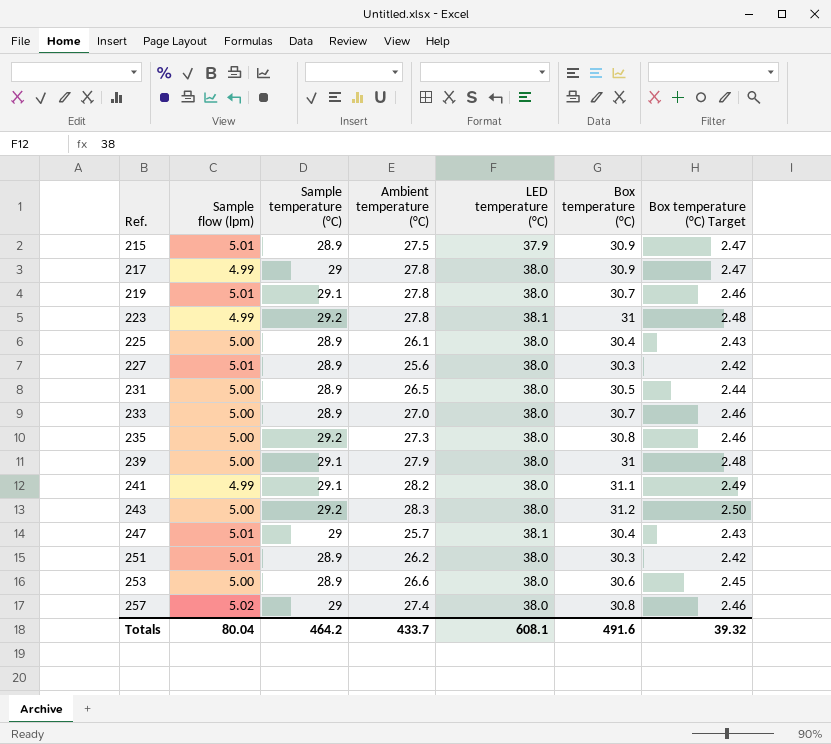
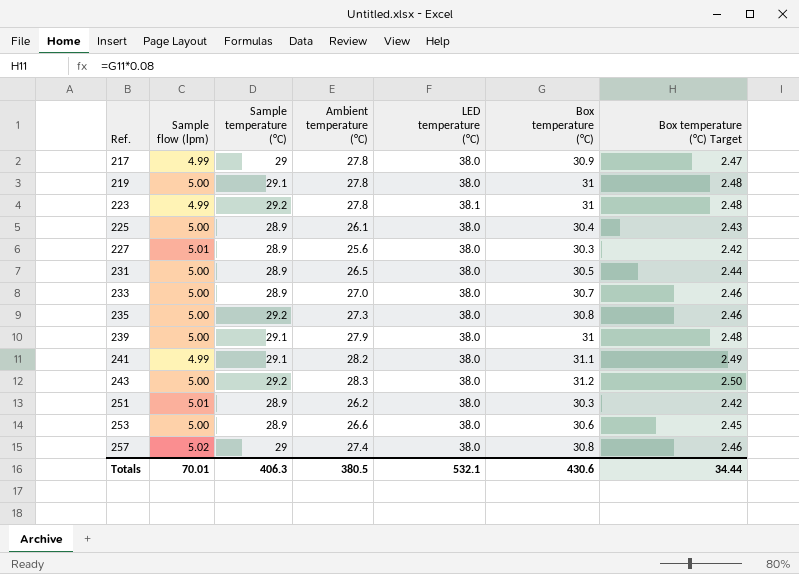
row 215: 5.01 | 28.9 | 27.5 | 37.9 | 30.9 | 2.47 -> none
row 247: 5.01 | 29 | 25.7 | 38.1 | 30.4 | 2.43 -> none
219 | Sample flow (lpm): 5.01 -> 5.00
219 | Box temperature (°C): 30.7 -> 31
219 | Box temperature (°C) Target: 2.46 -> 2.48
Totals | Sample flow (lpm): 80.04 -> 70.01
Totals | Sample temperature (°C): 464.2 -> 406.3
Totals | Ambient temperature (°C): 433.7 -> 380.5
Totals | LED temperature (°C): 608.1 -> 532.1
Totals | Box temperature (°C): 491.6 -> 430.6
Totals | Box temperature (°C) Target: 39.32 -> 34.44

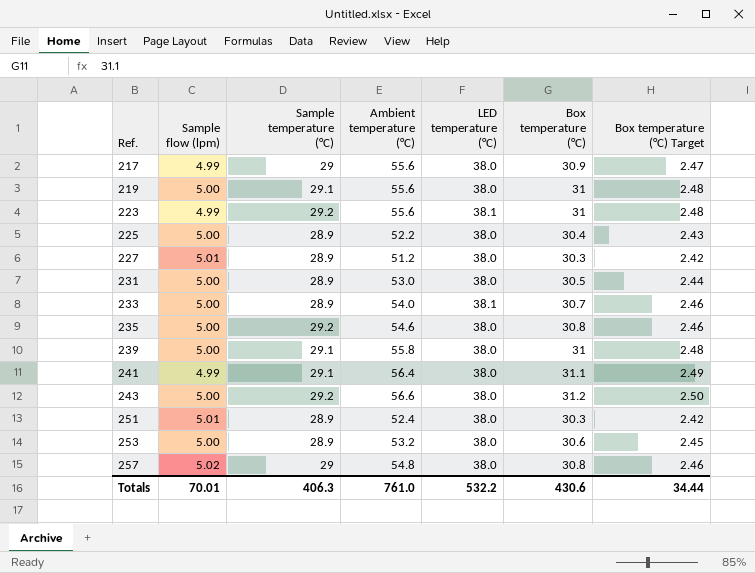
217 | Ambient temperature (°C): 27.8 -> 55.6
219 | Ambient temperature (°C): 27.8 -> 55.6
223 | Ambient temperature (°C): 27.8 -> 55.6
225 | Ambient temperature (°C): 26.1 -> 52.2
227 | Ambient temperature (°C): 25.6 -> 51.2
231 | Ambient temperature (°C): 26.5 -> 53.0
233 | Ambient temperature (°C): 27.0 -> 54.0
233 | LED temperature (°C): 38.0 -> 38.1
235 | Ambient temperature (°C): 27.3 -> 54.6
239 | Ambient temperature (°C): 27.9 -> 55.8
241 | Ambient temperature (°C): 28.2 -> 56.4
243 | Ambient temperature (°C): 28.3 -> 56.6
251 | Ambient temperature (°C): 26.2 -> 52.4
253 | Ambient temperature (°C): 26.6 -> 53.2
257 | Ambient temperature (°C): 27.4 -> 54.8
Totals | Ambient temperature (°C): 380.5 -> 761.0
Totals | LED temperature (°C): 532.1 -> 532.2

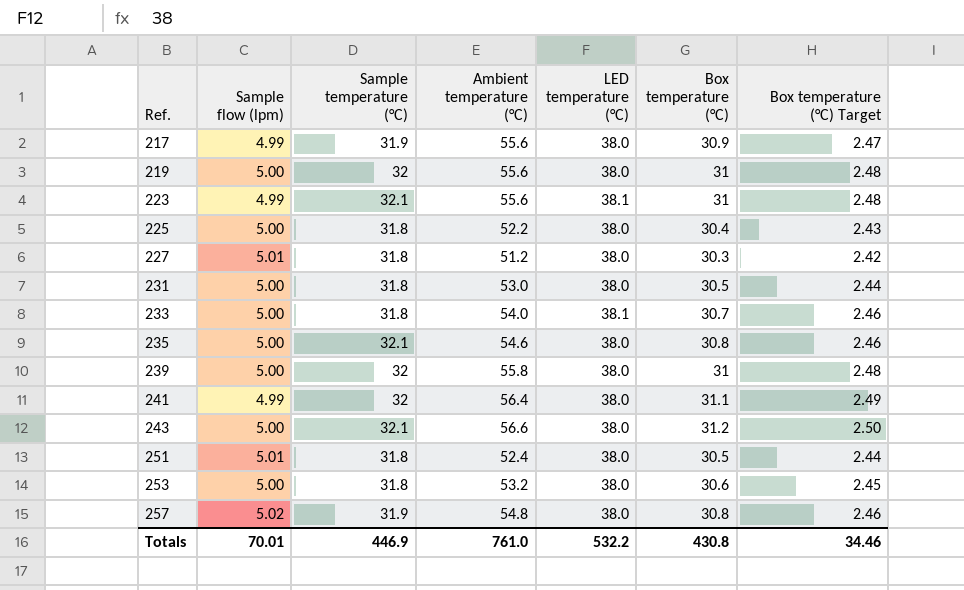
217 | Sample temperature (°C): 29 -> 31.9
219 | Sample temperature (°C): 29.1 -> 32
223 | Sample temperature (°C): 29.2 -> 32.1
225 | Sample temperature (°C): 28.9 -> 31.8
227 | Sample temperature (°C): 28.9 -> 31.8
231 | Sample temperature (°C): 28.9 -> 31.8
233 | Sample temperature (°C): 28.9 -> 31.8
235 | Sample temperature (°C): 29.2 -> 32.1
239 | Sample temperature (°C): 29.1 -> 32
241 | Sample temperature (°C): 29.1 -> 32
243 | Sample temperature (°C): 29.2 -> 32.1
251 | Sample temperature (°C): 28.9 -> 31.8
251 | Box temperature (°C): 30.3 -> 30.5
251 | Box temperature (°C) Target: 2.42 -> 2.44
253 | Sample temperature (°C): 28.9 -> 31.8
257 | Sample temperature (°C): 29 -> 31.9
Totals | Sample temperature (°C): 406.3 -> 446.9
Totals | Box temperature (°C): 430.6 -> 430.8
Totals | Box temperature (°C) Target: 34.44 -> 34.46

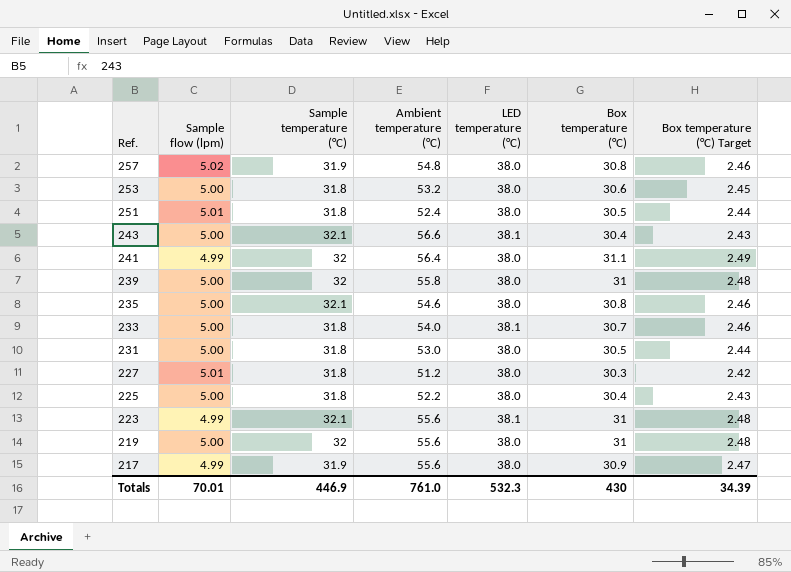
row order: Ref. ascending -> Ref. descending
243 | LED temperature (°C): 38.0 -> 38.1
243 | Box temperature (°C): 31.2 -> 30.4
243 | Box temperature (°C) Target: 2.50 -> 2.43
Totals | LED temperature (°C): 532.2 -> 532.3
Totals | Box temperature (°C): 430.8 -> 430
Totals | Box temperature (°C) Target: 34.46 -> 34.39

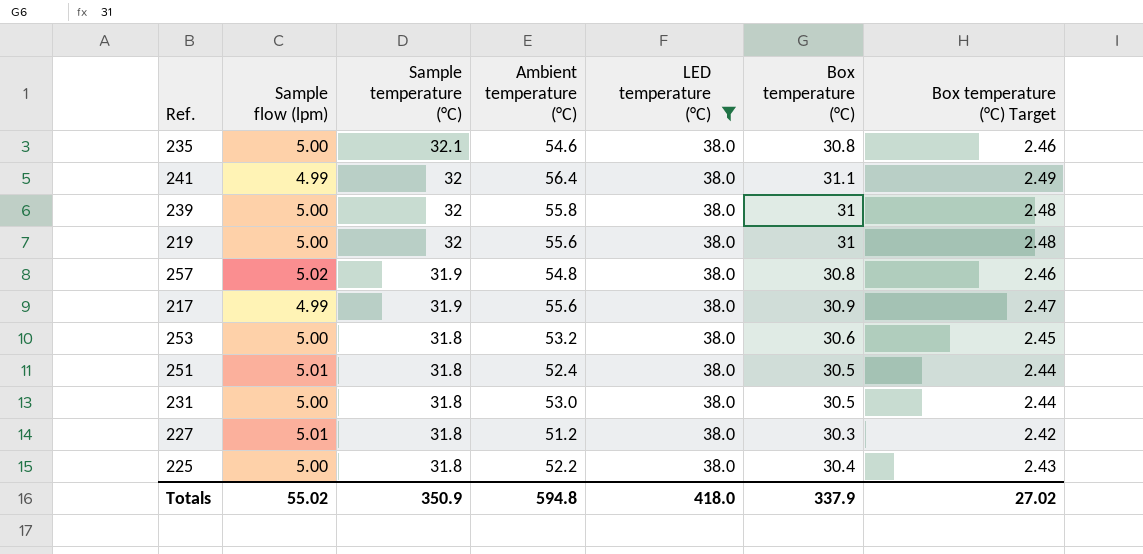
filter: none -> LED temperature (°C) = 38.0
row order: Ref. descending -> Sample temperature (°C) descending
Totals | Sample flow (lpm): 70.01 -> 55.02
Totals | Sample temperature (°C): 446.9 -> 350.9
Totals | Ambient temperature (°C): 761.0 -> 594.8
Totals | LED temperature (°C): 532.3 -> 418.0
Totals | Box temperature (°C): 430 -> 337.9
Totals | Box temperature (°C) Target: 34.39 -> 27.02

